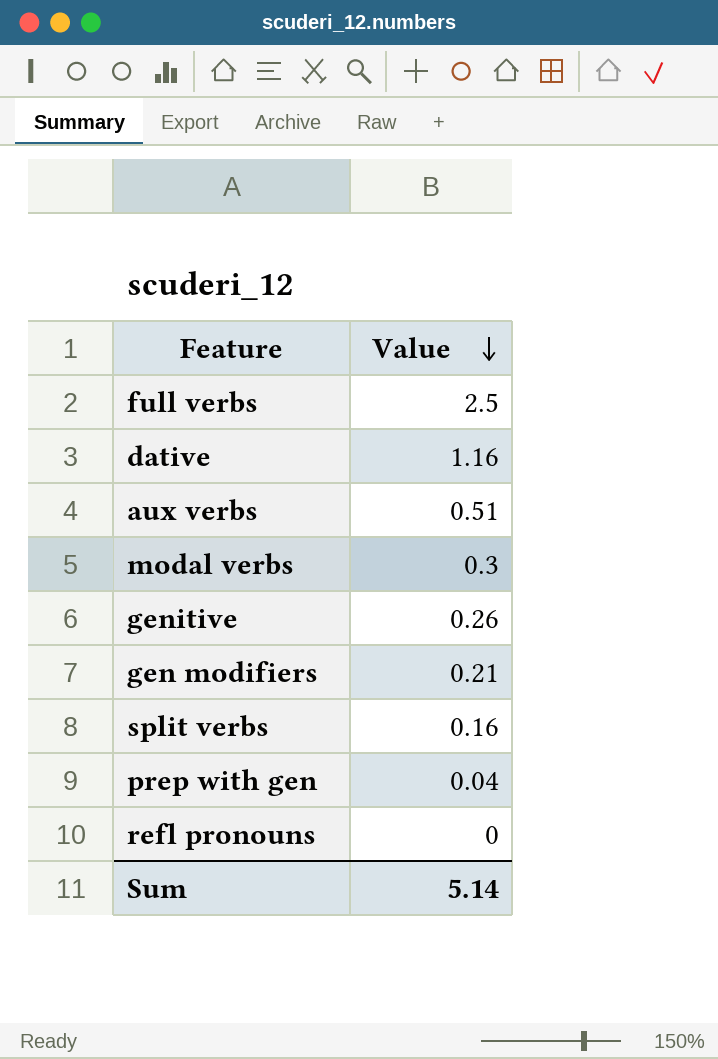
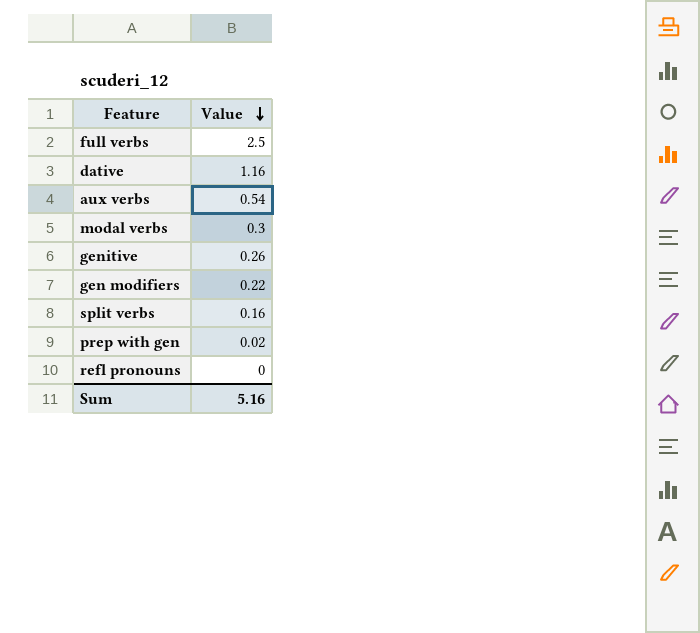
aux verbs | Value: 0.51 -> 0.54
gen modifiers | Value: 0.21 -> 0.22
prep with gen | Value: 0.04 -> 0.02
Sum | Value: 5.14 -> 5.16

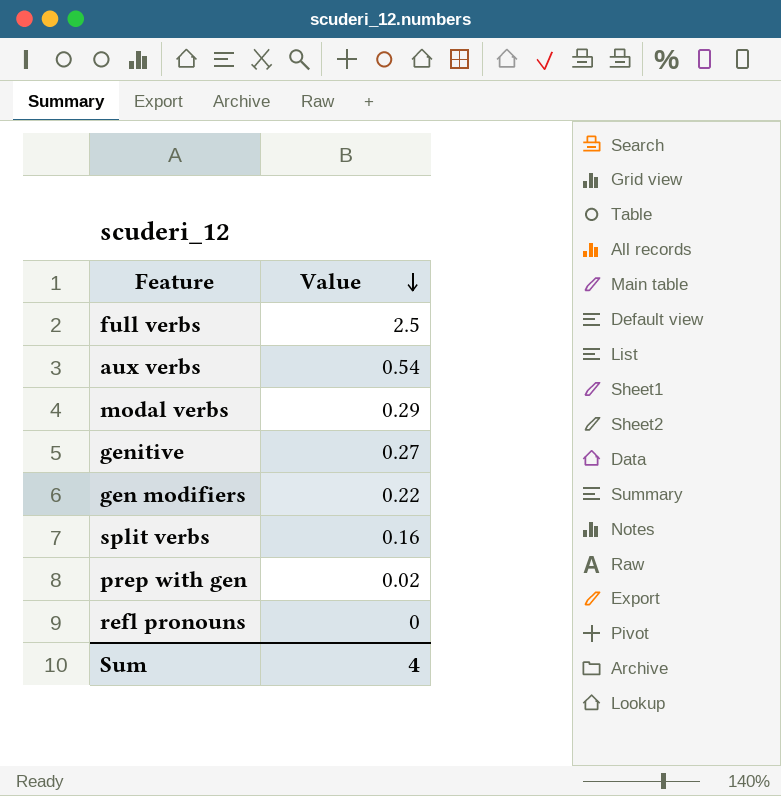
row dative: 1.16 -> none
modal verbs | Value: 0.3 -> 0.29
genitive | Value: 0.26 -> 0.27
Sum | Value: 5.16 -> 4

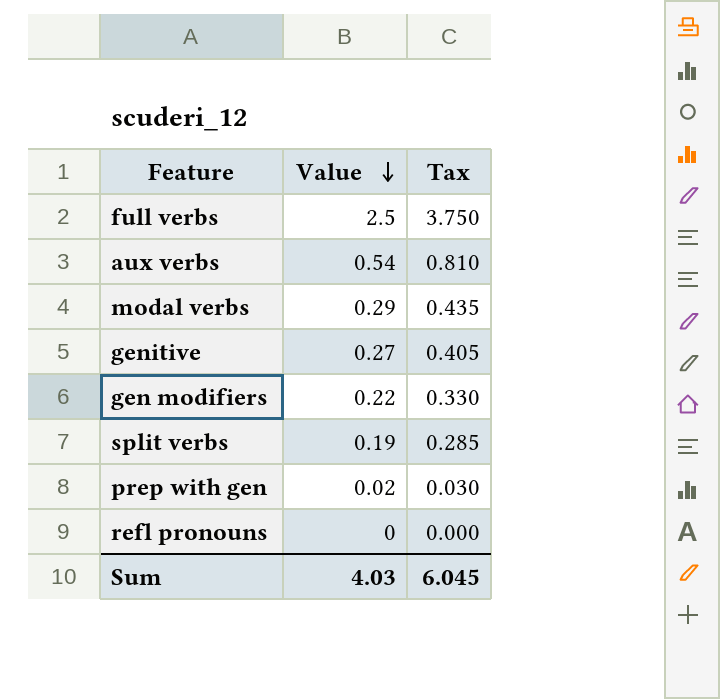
column Tax | formula: none -> [Value] * 1.5
split verbs | Value: 0.16 -> 0.19
Sum | Value: 4 -> 4.03

